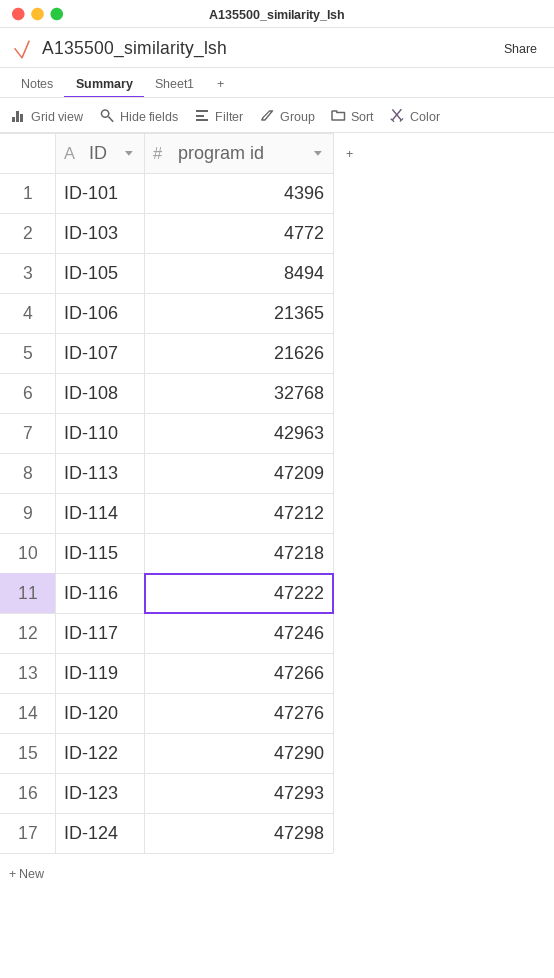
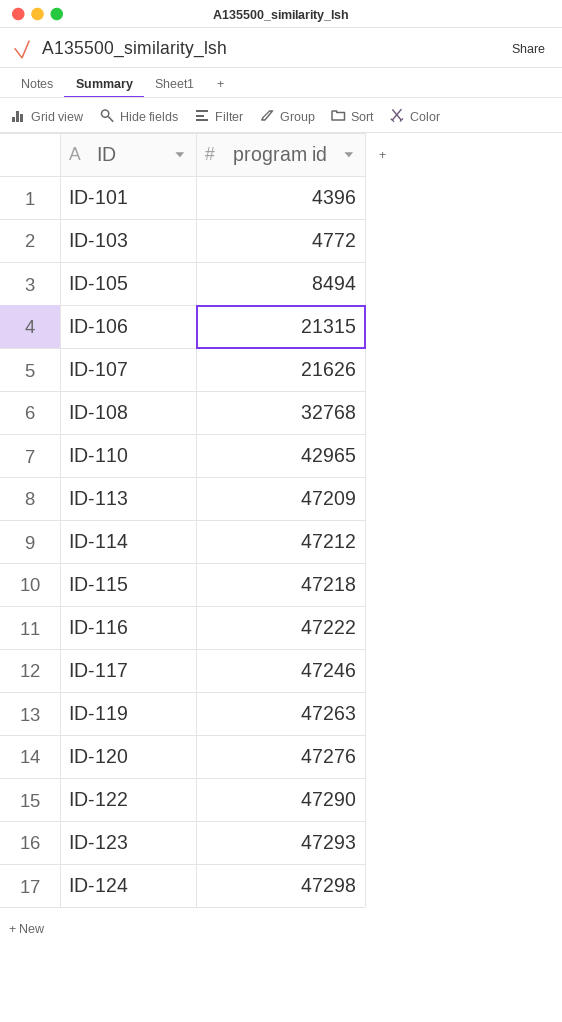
ID-106 | program id: 21365 -> 21315
ID-110 | program id: 42963 -> 42965
ID-119 | program id: 47266 -> 47263

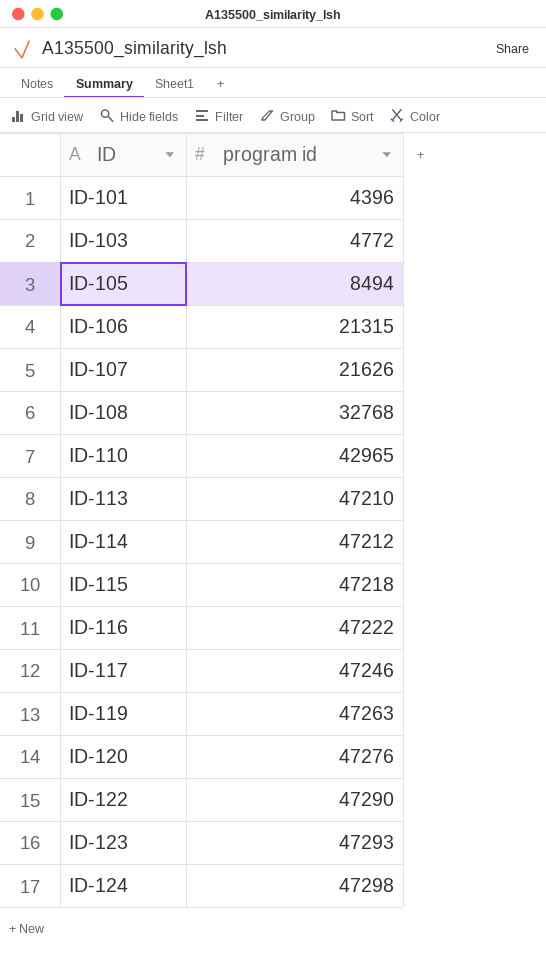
ID-113 | program id: 47209 -> 47210

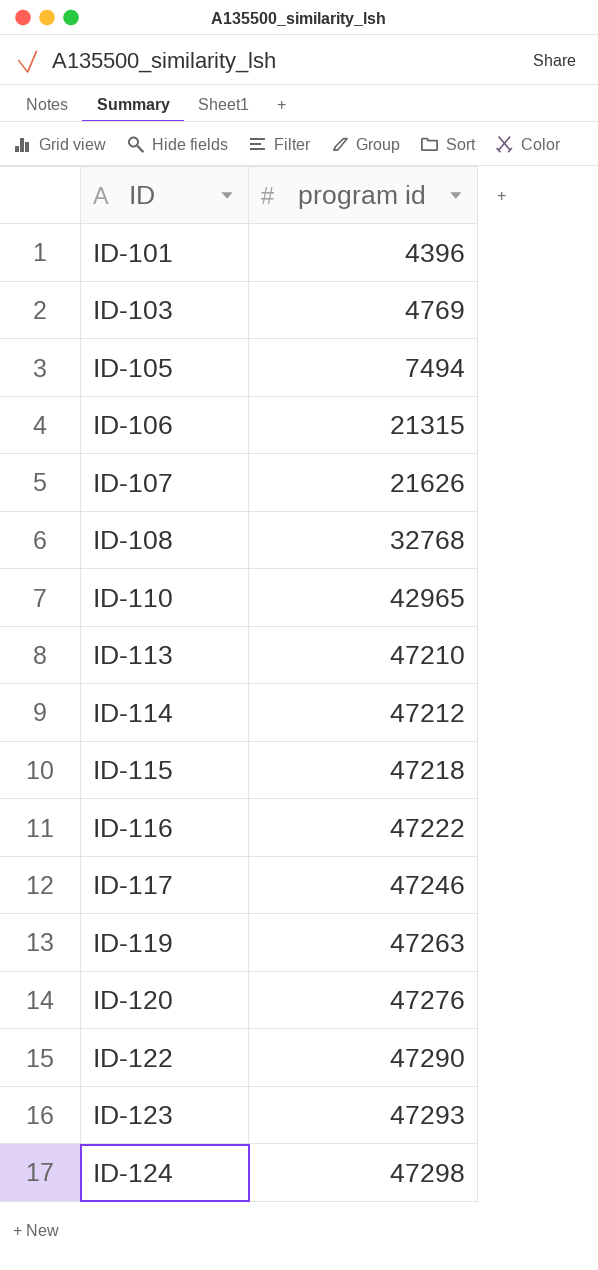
ID-103 | program id: 4772 -> 4769
ID-105 | program id: 8494 -> 7494

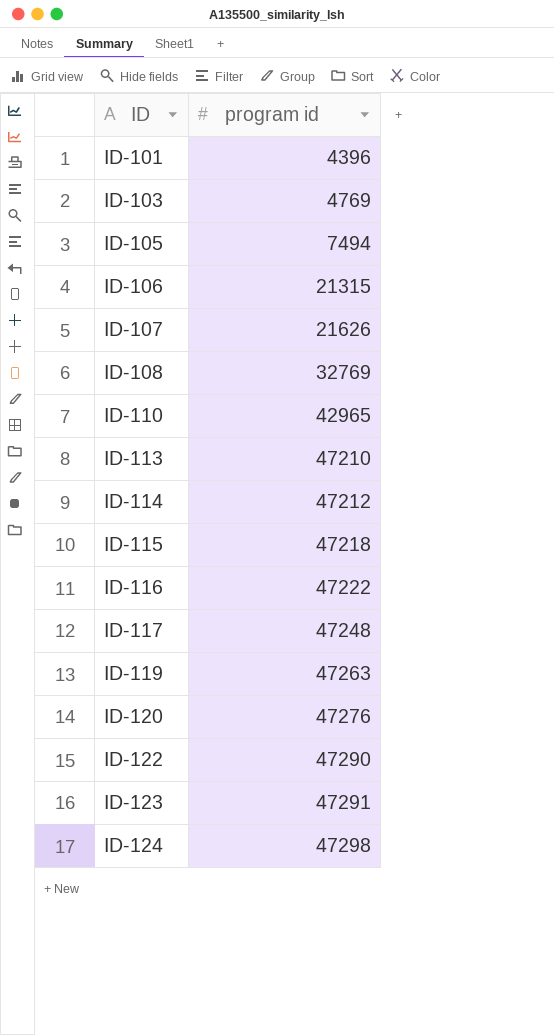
ID-108 | program id: 32768 -> 32769
ID-117 | program id: 47246 -> 47248
ID-123 | program id: 47293 -> 47291

